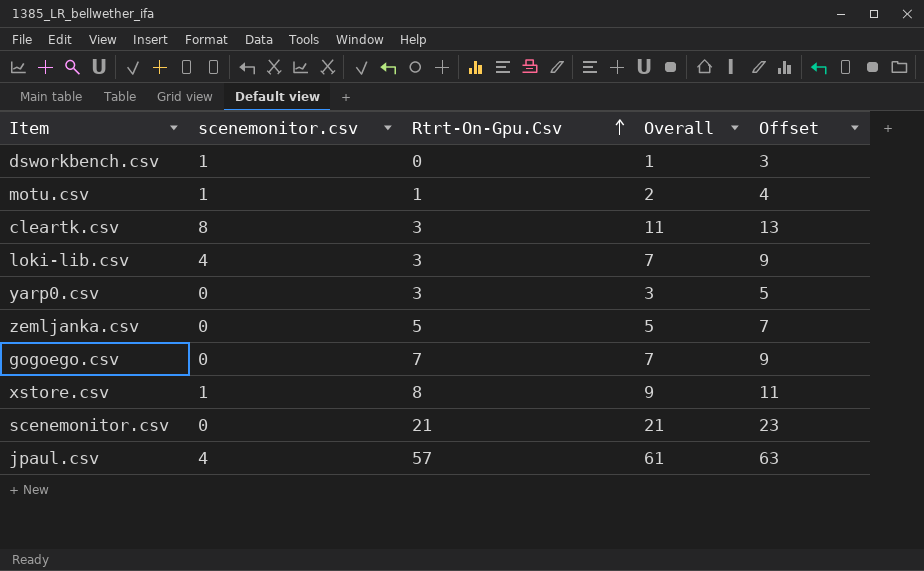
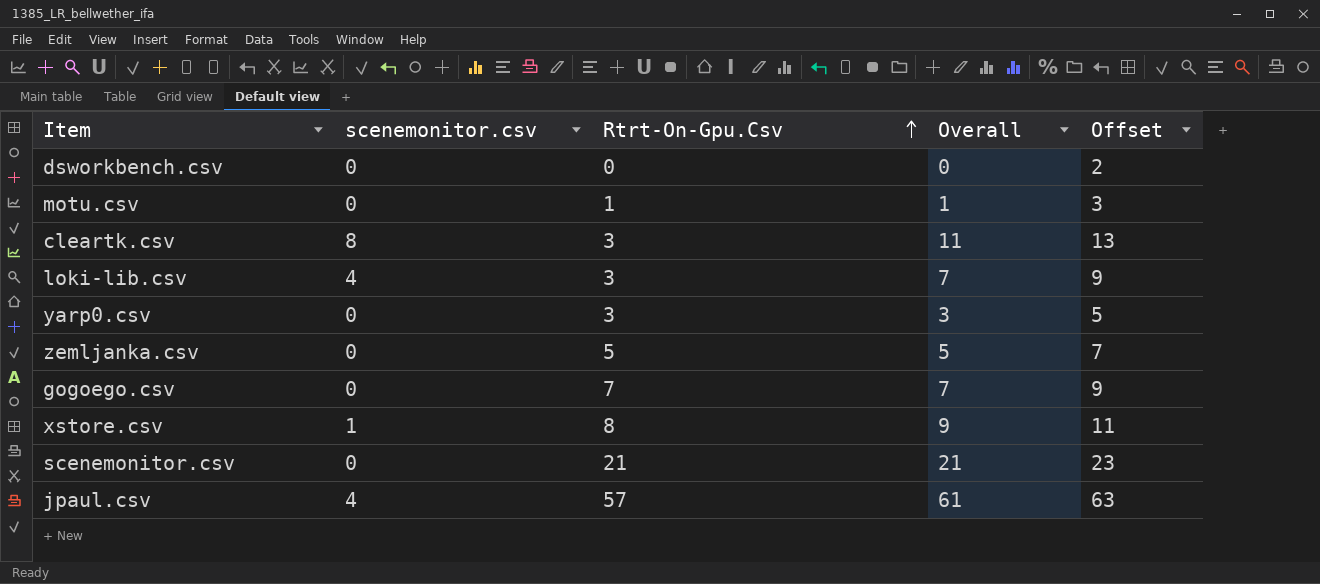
dsworkbench.csv | scenemonitor.csv: 1 -> 0
dsworkbench.csv | Overall: 1 -> 0
dsworkbench.csv | Offset: 3 -> 2
motu.csv | scenemonitor.csv: 1 -> 0
motu.csv | Overall: 2 -> 1
motu.csv | Offset: 4 -> 3

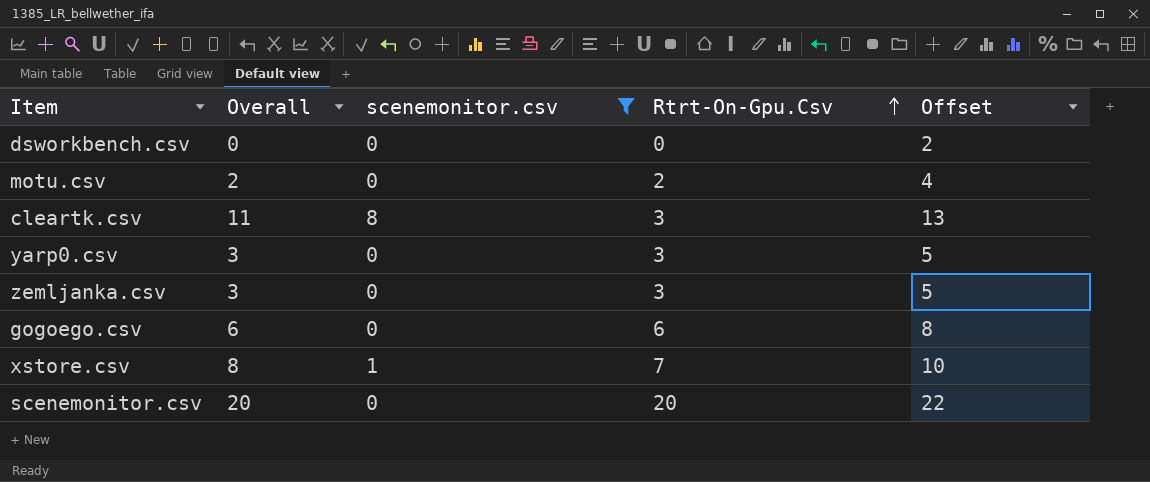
filter: none -> scenemonitor.csv != 4
column Overall | position: 4 -> 2
motu.csv | Overall: 1 -> 2
motu.csv | Rtrt-On-Gpu.Csv: 1 -> 2
motu.csv | Offset: 3 -> 4
zemljanka.csv | Overall: 5 -> 3
zemljanka.csv | Rtrt-On-Gpu.Csv: 5 -> 3
zemljanka.csv | Offset: 7 -> 5
gogoego.csv | Overall: 7 -> 6
gogoego.csv | Rtrt-On-Gpu.Csv: 7 -> 6
gogoego.csv | Offset: 9 -> 8
xstore.csv | Overall: 9 -> 8
xstore.csv | Rtrt-On-Gpu.Csv: 8 -> 7
xstore.csv | Offset: 11 -> 10
scenemonitor.csv | Overall: 21 -> 20
scenemonitor.csv | Rtrt-On-Gpu.Csv: 21 -> 20
scenemonitor.csv | Offset: 23 -> 22

